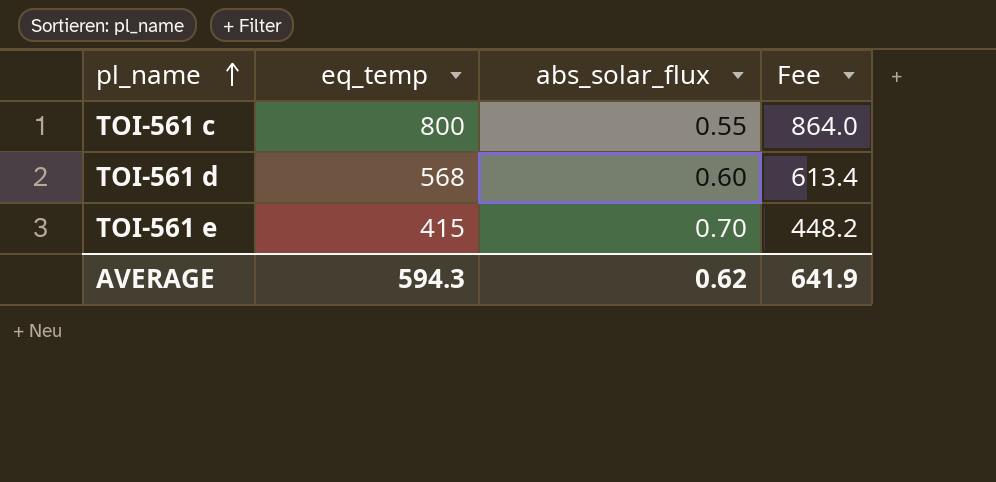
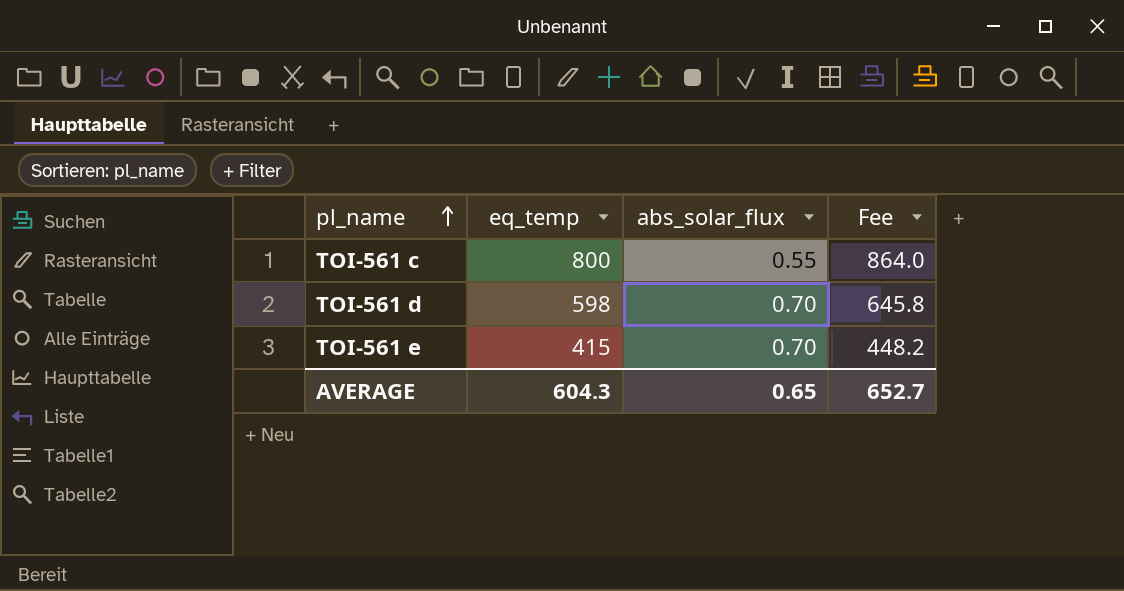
TOI-561 d | eq_temp: 568 -> 598
TOI-561 d | abs_solar_flux: 0.60 -> 0.70
TOI-561 d | Fee: 613.4 -> 645.8
AVERAGE | eq_temp: 594.3 -> 604.3
AVERAGE | abs_solar_flux: 0.62 -> 0.65
AVERAGE | Fee: 641.9 -> 652.7

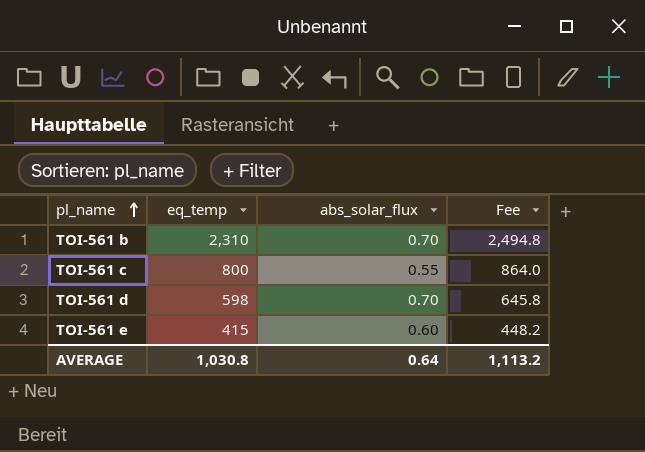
row TOI-561 b: none -> 2,310 | 0.70 | 2,494.8
TOI-561 e | abs_solar_flux: 0.70 -> 0.60
AVERAGE | eq_temp: 604.3 -> 1,030.8
AVERAGE | abs_solar_flux: 0.65 -> 0.64
AVERAGE | Fee: 652.7 -> 1,113.2

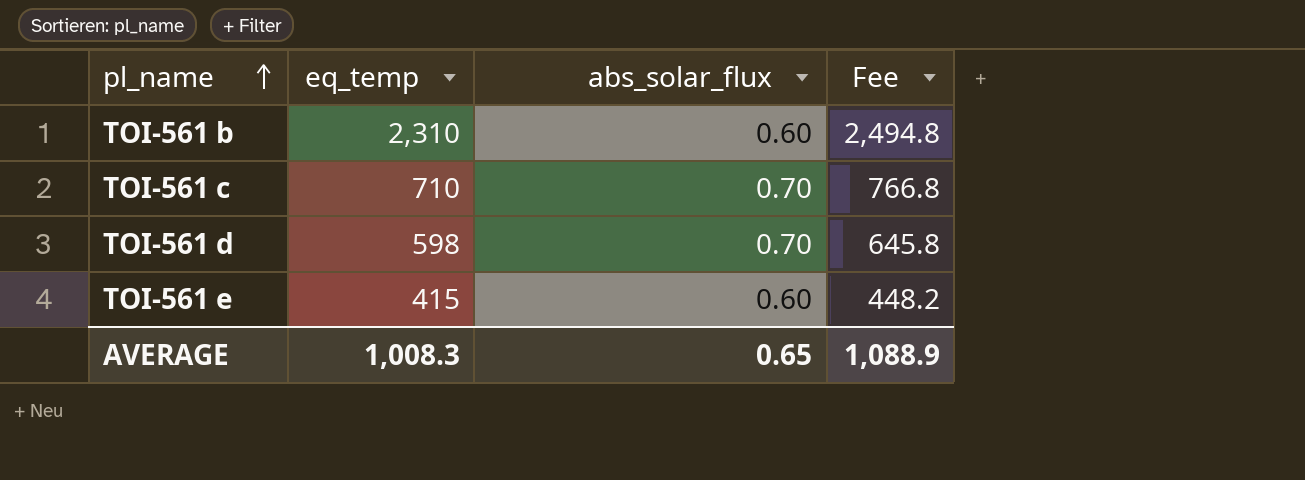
TOI-561 b | abs_solar_flux: 0.70 -> 0.60
TOI-561 c | eq_temp: 800 -> 710
TOI-561 c | abs_solar_flux: 0.55 -> 0.70
TOI-561 c | Fee: 864.0 -> 766.8
AVERAGE | eq_temp: 1,030.8 -> 1,008.3
AVERAGE | abs_solar_flux: 0.64 -> 0.65
AVERAGE | Fee: 1,113.2 -> 1,088.9

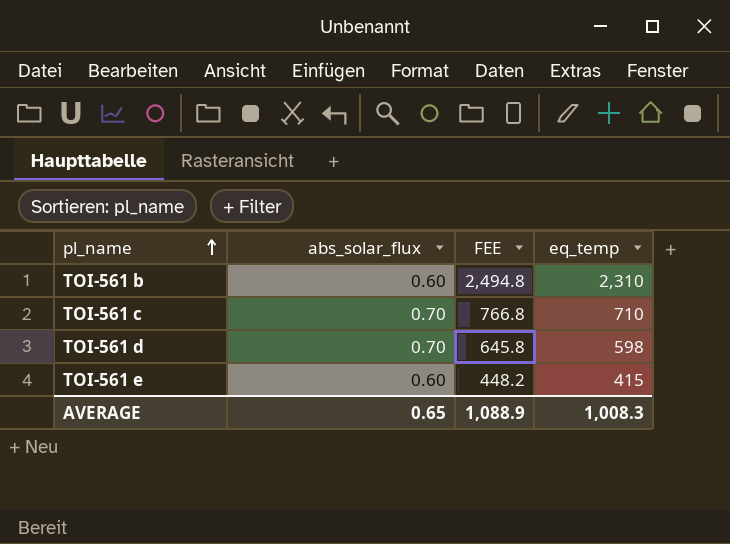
column name: Fee -> FEE
column eq_temp | position: 2 -> 4

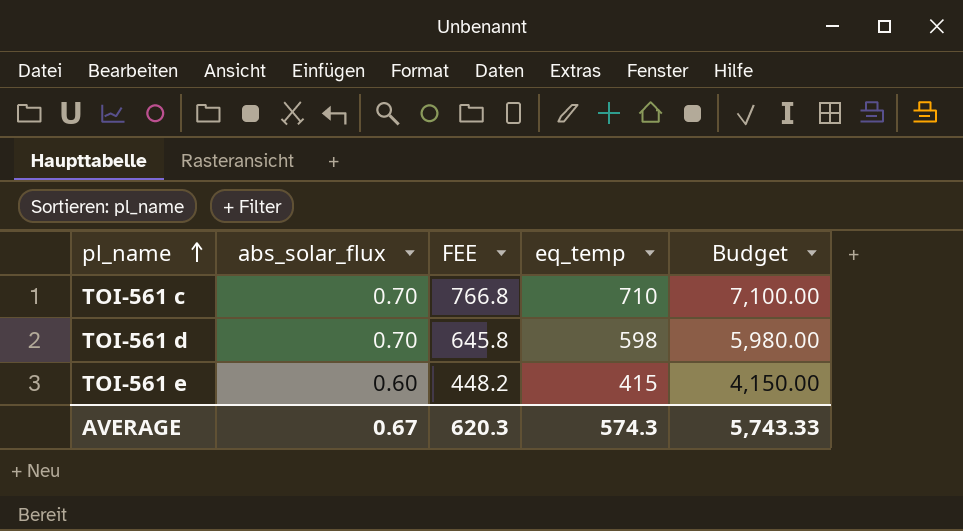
column Budget | formula: none -> [eq_temp] * 10
row TOI-561 b: 0.60 | 2,494.8 | 2,310 -> none
AVERAGE | abs_solar_flux: 0.65 -> 0.67
AVERAGE | FEE: 1,088.9 -> 620.3
AVERAGE | eq_temp: 1,008.3 -> 574.3

